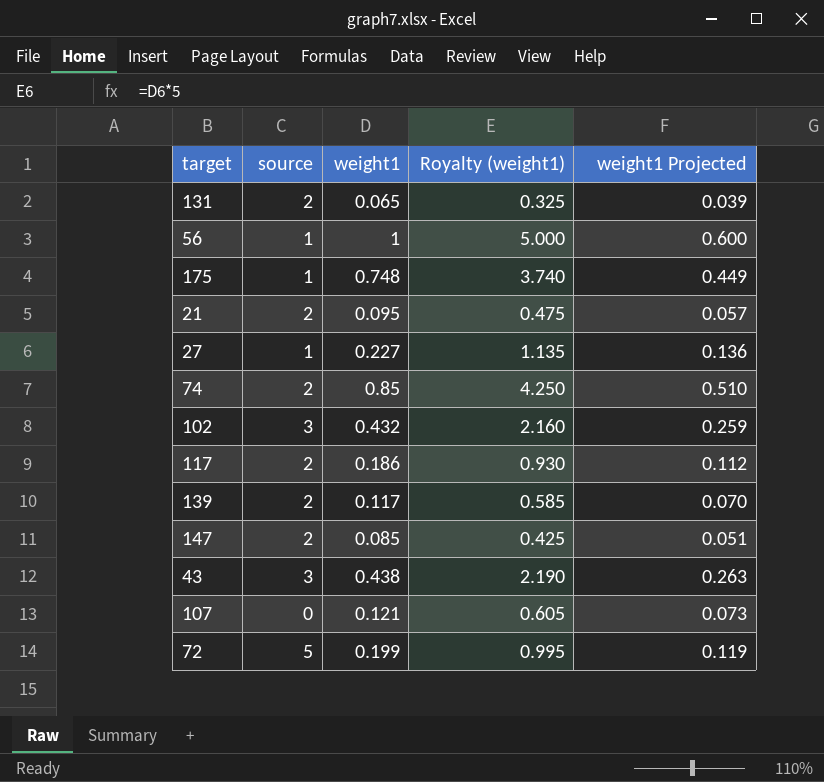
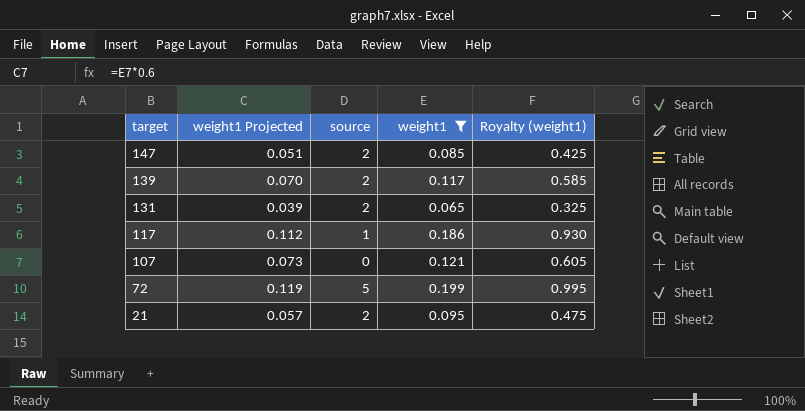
filter: none -> weight1 <= 0.199
row order: none -> target descending
column weight1 Projected | position: 5 -> 2
117 | source: 2 -> 1

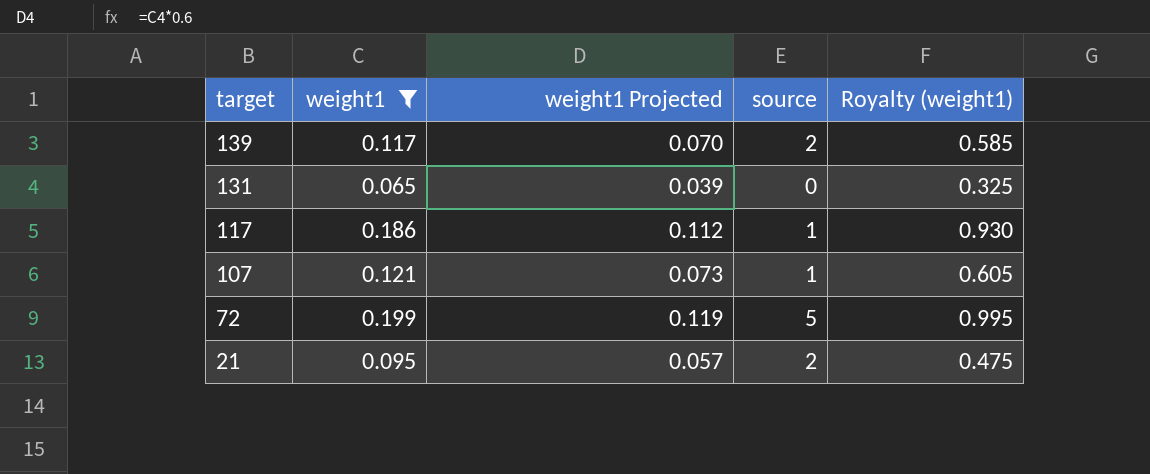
column weight1 | position: 4 -> 2
row 147: 0.051 | 2 | 0.085 | 0.425 -> none
131 | source: 2 -> 0
107 | source: 0 -> 1

